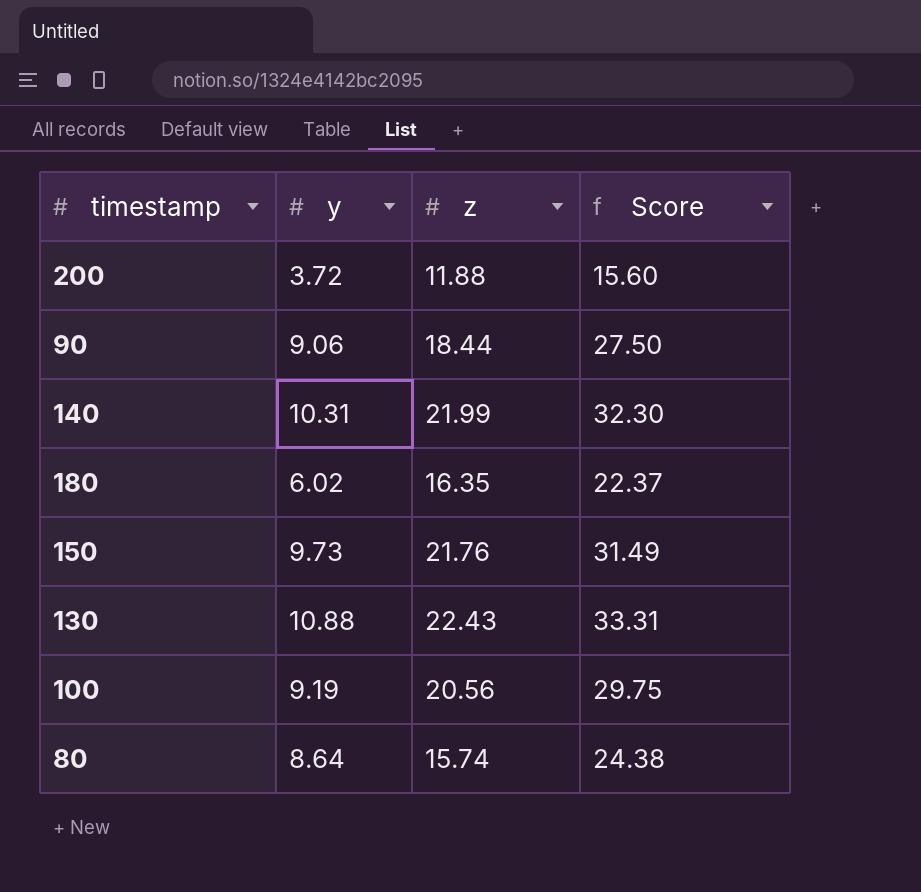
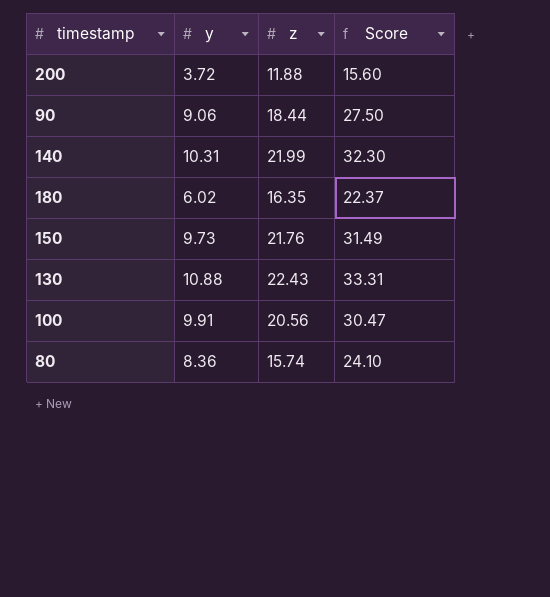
100 | y: 9.19 -> 9.91
100 | Score: 29.75 -> 30.47
80 | y: 8.64 -> 8.36
80 | Score: 24.38 -> 24.10

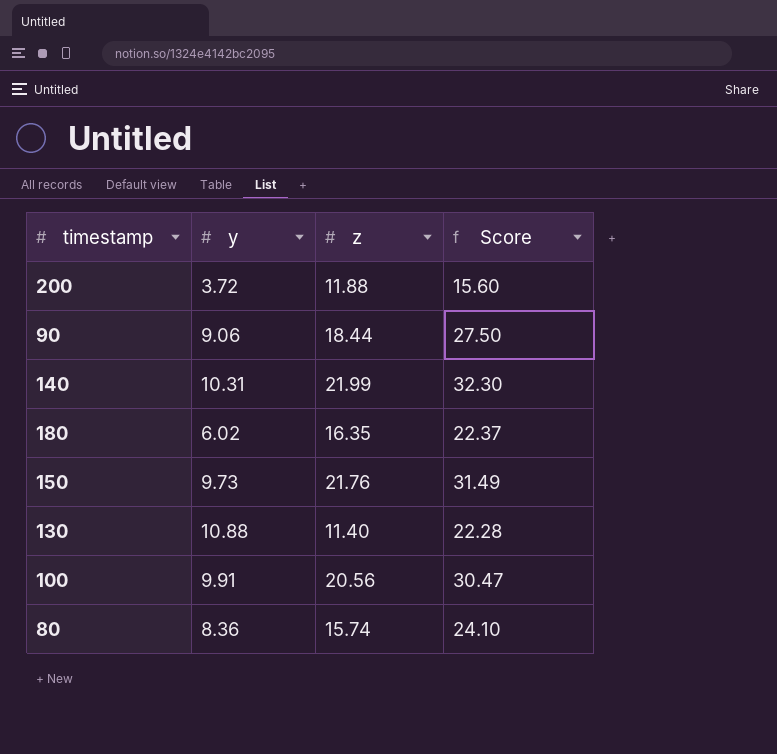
130 | z: 22.43 -> 11.40
130 | Score: 33.31 -> 22.28

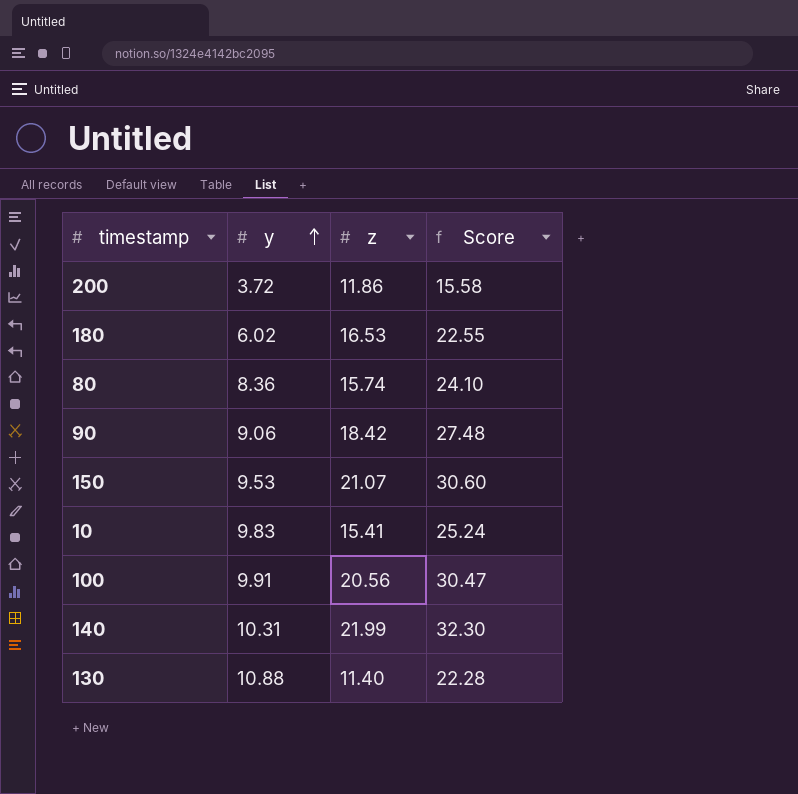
row order: none -> y ascending
200 | z: 11.88 -> 11.86
200 | Score: 15.60 -> 15.58
180 | z: 16.35 -> 16.53
180 | Score: 22.37 -> 22.55
90 | z: 18.44 -> 18.42
90 | Score: 27.50 -> 27.48
150 | y: 9.73 -> 9.53
150 | z: 21.76 -> 21.07
150 | Score: 31.49 -> 30.60
row 10: none -> 9.83 | 15.41 | 25.24

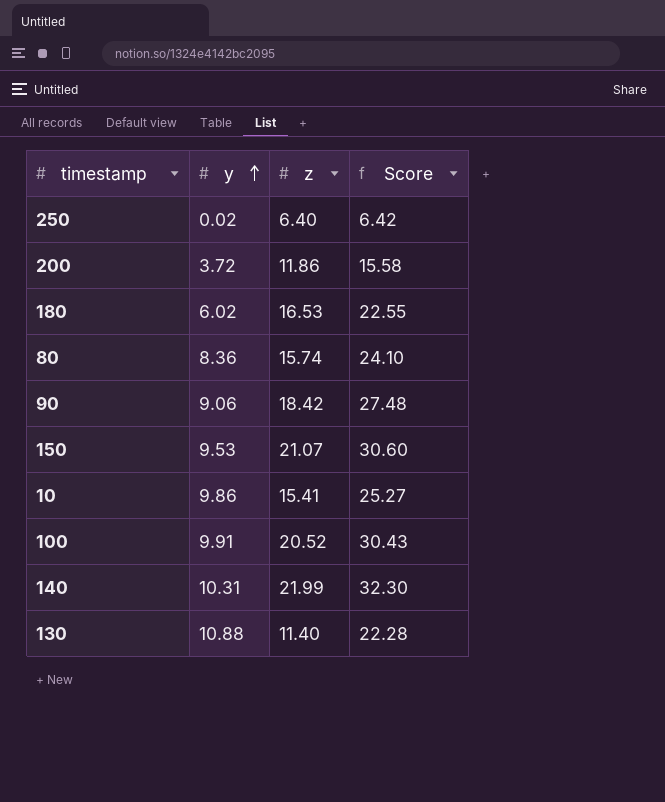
row 250: none -> 0.02 | 6.40 | 6.42
10 | y: 9.83 -> 9.86
10 | Score: 25.24 -> 25.27
100 | z: 20.56 -> 20.52
100 | Score: 30.47 -> 30.43

